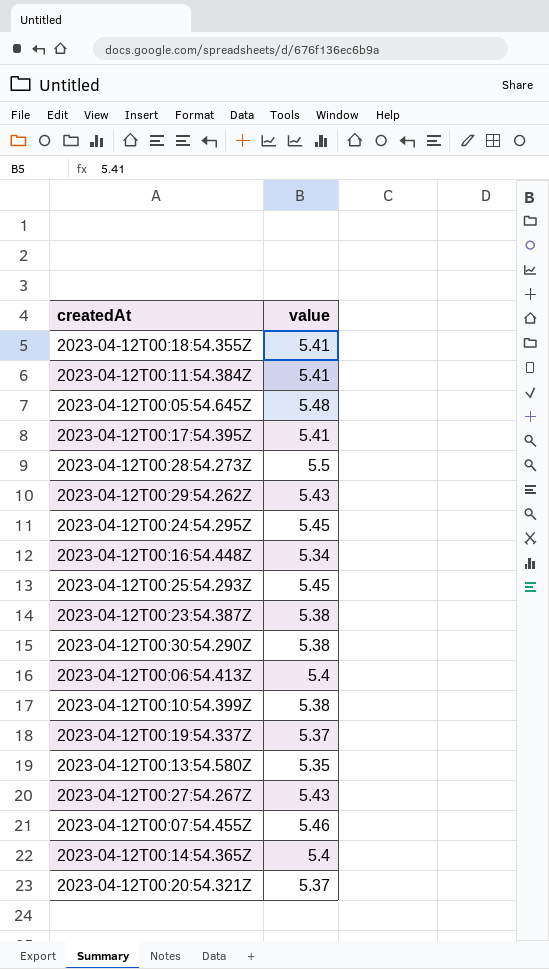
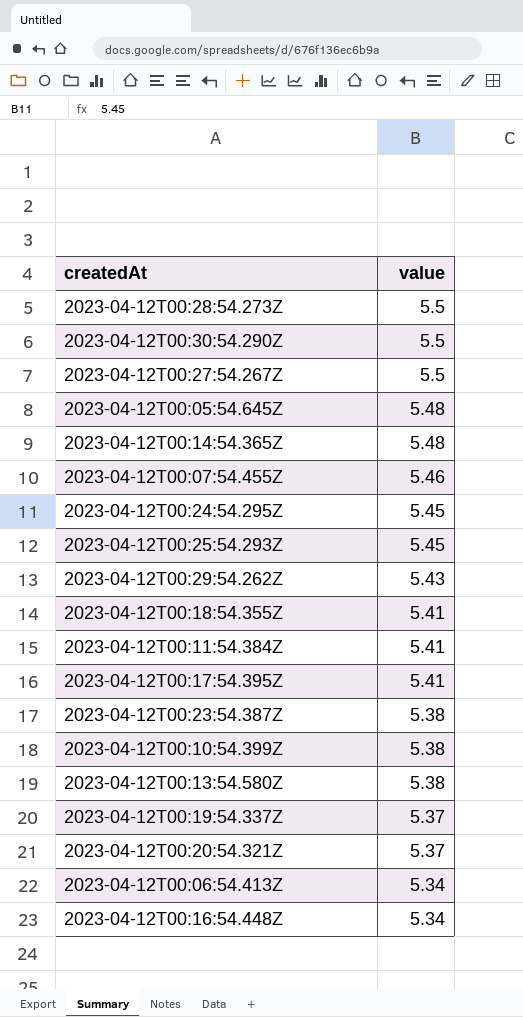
row order: none -> value descending
2023-04-12T00:30:54.290Z | value: 5.38 -> 5.5
2023-04-12T00:27:54.267Z | value: 5.43 -> 5.5
2023-04-12T00:14:54.365Z | value: 5.4 -> 5.48
2023-04-12T00:13:54.580Z | value: 5.35 -> 5.38
2023-04-12T00:06:54.413Z | value: 5.4 -> 5.34

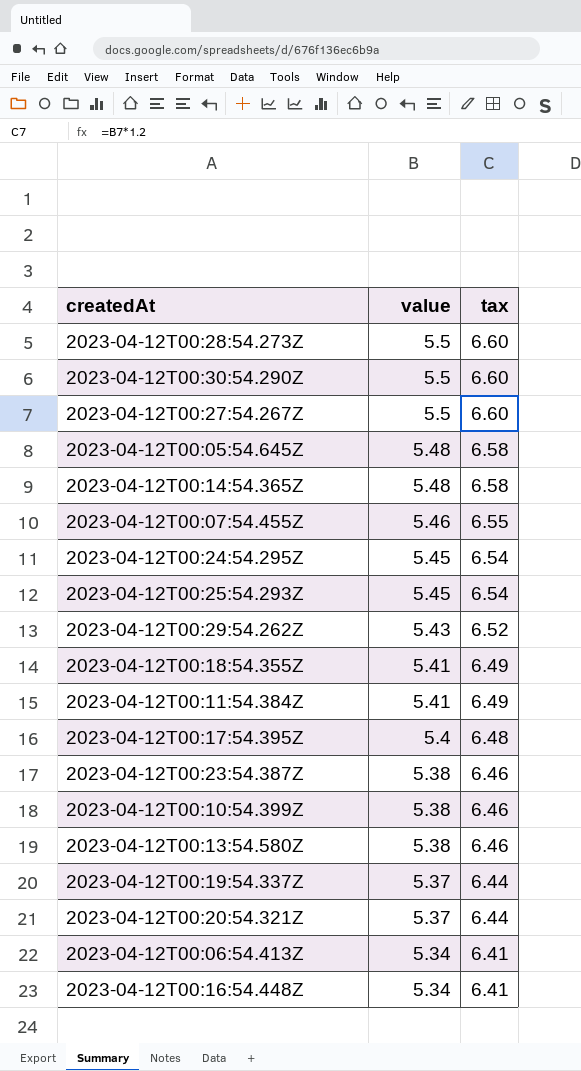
column tax | formula: none -> [value] * 1.2
2023-04-12T00:17:54.395Z | value: 5.41 -> 5.4

